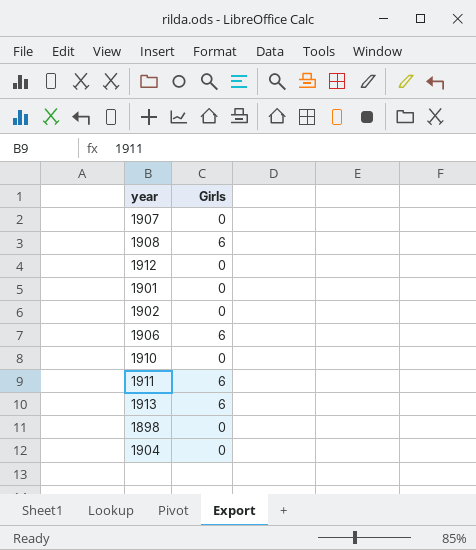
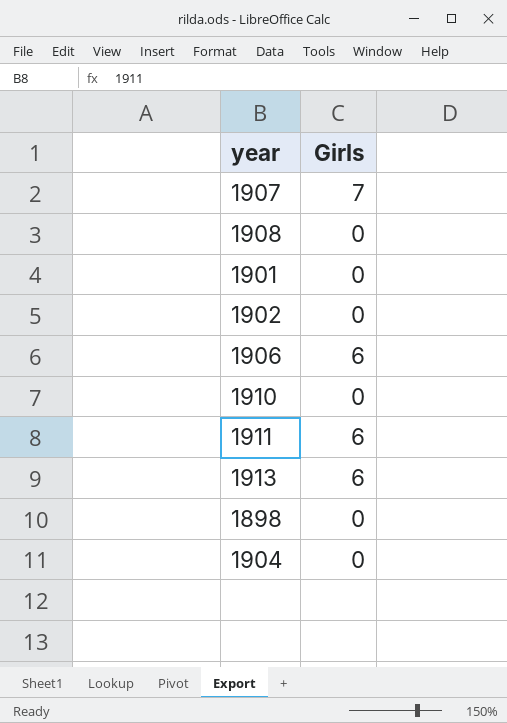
row 1912: 0 -> none
1907 | Girls: 0 -> 7
1908 | Girls: 6 -> 0

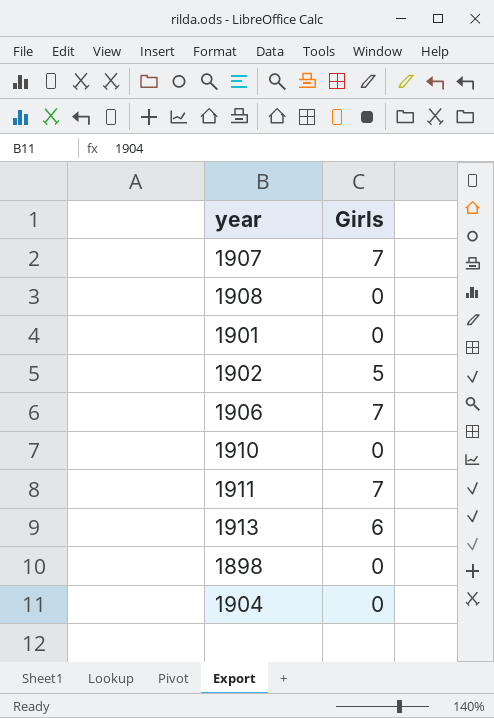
1902 | Girls: 0 -> 5
1906 | Girls: 6 -> 7
1911 | Girls: 6 -> 7

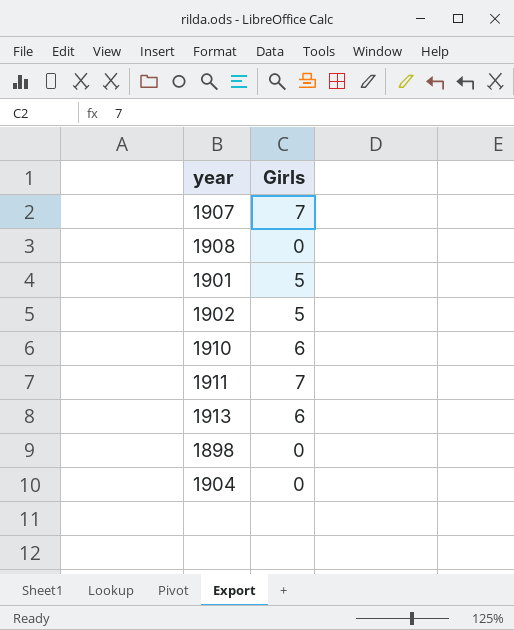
row 1906: 7 -> none
1901 | Girls: 0 -> 5
1910 | Girls: 0 -> 6

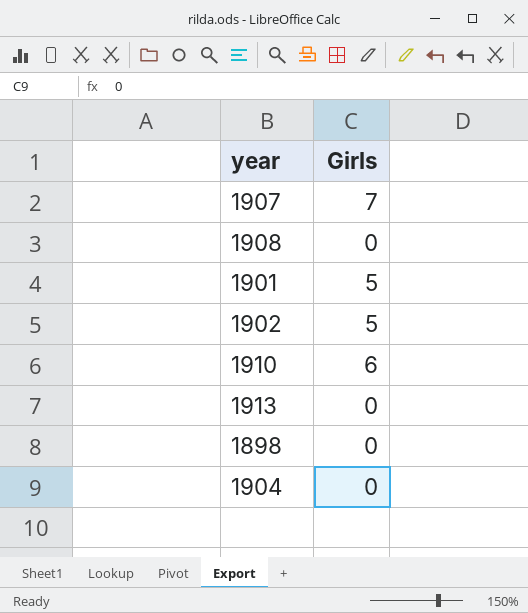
row 1911: 7 -> none
1913 | Girls: 6 -> 0

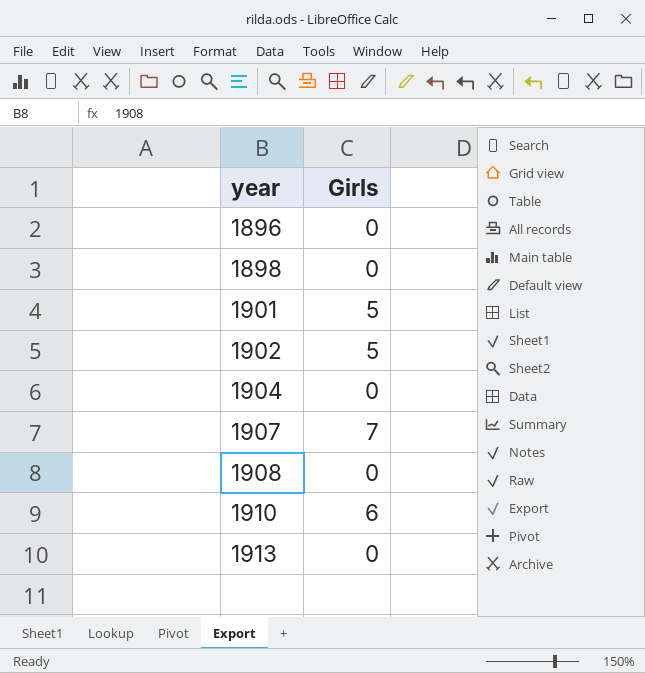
row order: none -> year ascending
row 1896: none -> 0

